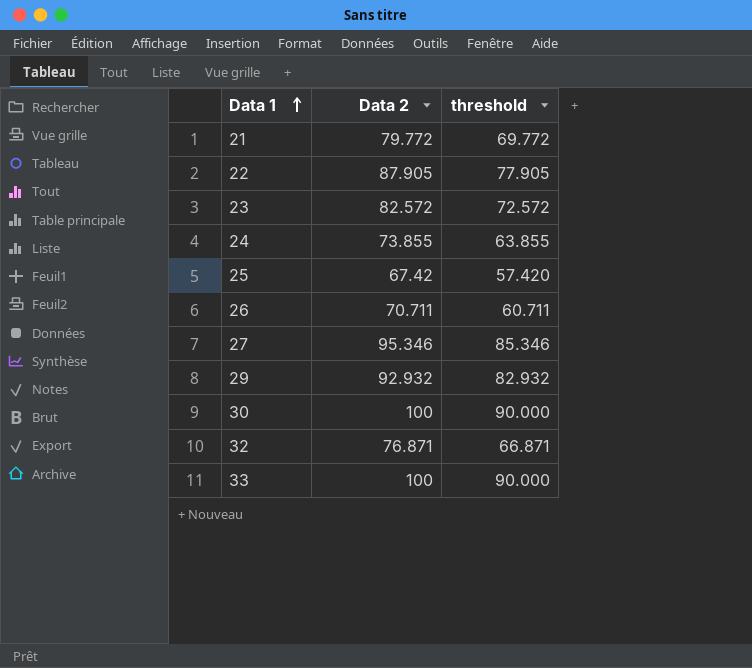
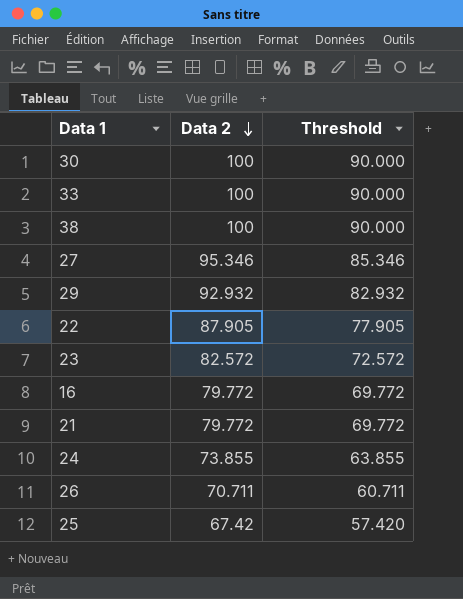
row order: Data 1 ascending -> Data 2 descending
column name: threshold -> Threshold
row 32: 76.871 | 66.871 -> none
row 38: none -> 100 | 90.000
row 16: none -> 79.772 | 69.772

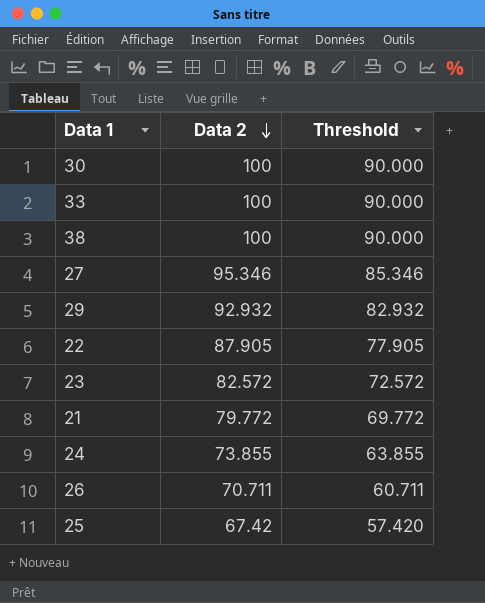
row 16: 79.772 | 69.772 -> none

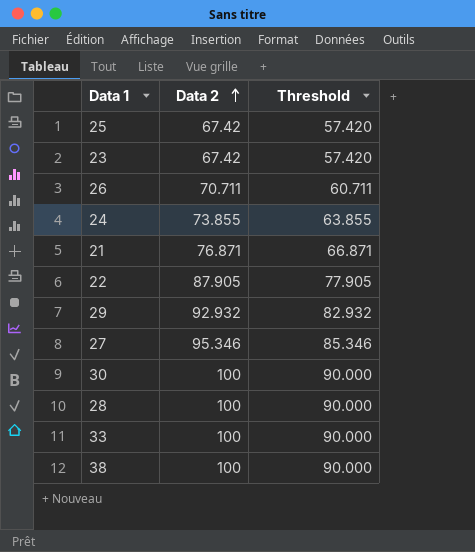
row order: Data 2 descending -> Data 2 ascending
23 | Data 2: 82.572 -> 67.42
23 | Threshold: 72.572 -> 57.420
21 | Data 2: 79.772 -> 76.871
21 | Threshold: 69.772 -> 66.871
row 28: none -> 100 | 90.000

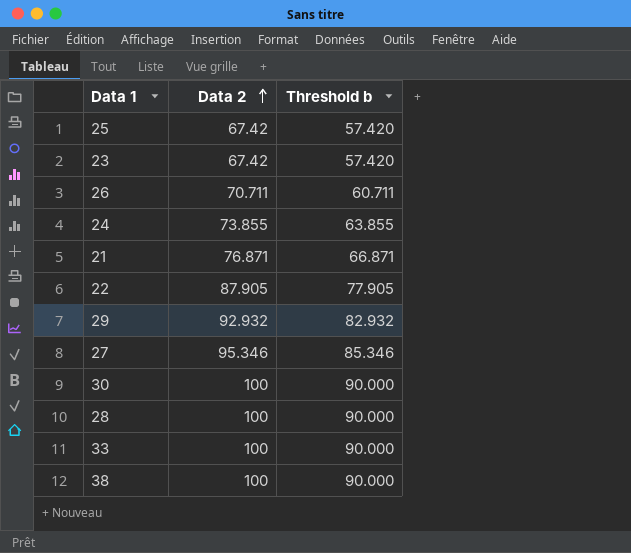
column name: Threshold -> Threshold b

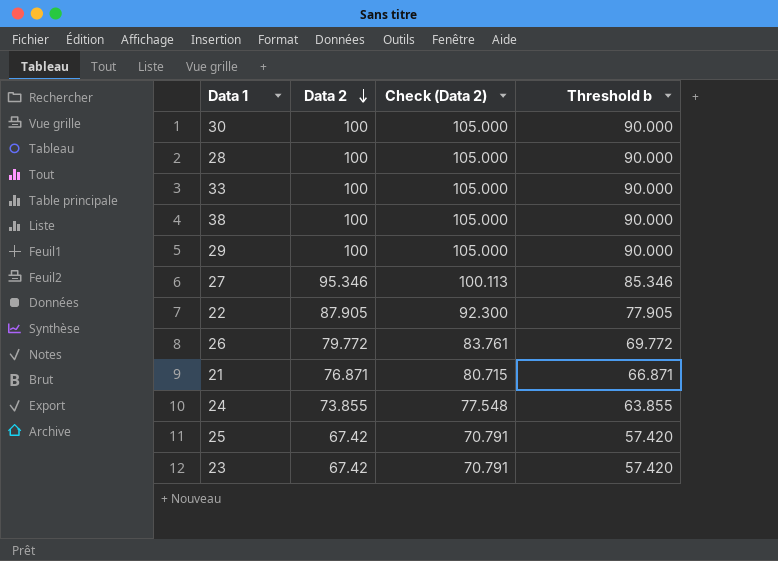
row order: Data 2 ascending -> Data 2 descending
column Check (Data 2) | formula: none -> [Data 2] * 1.05
29 | Data 2: 92.932 -> 100
29 | Threshold b: 82.932 -> 90.000
26 | Data 2: 70.711 -> 79.772
26 | Threshold b: 60.711 -> 69.772

